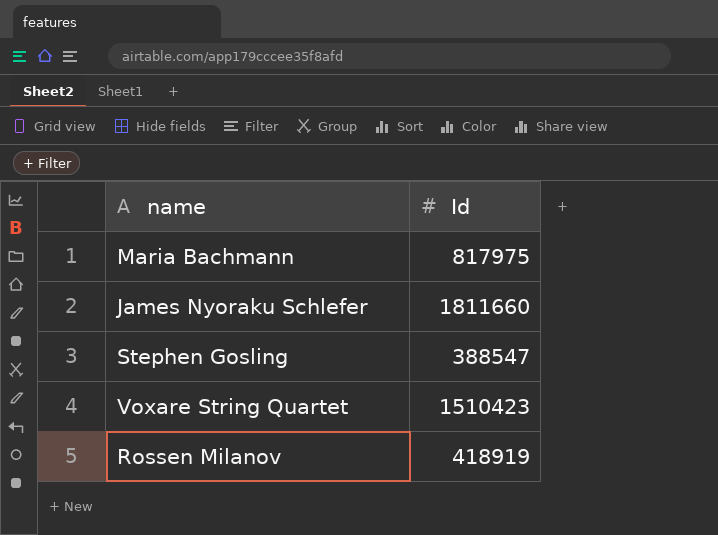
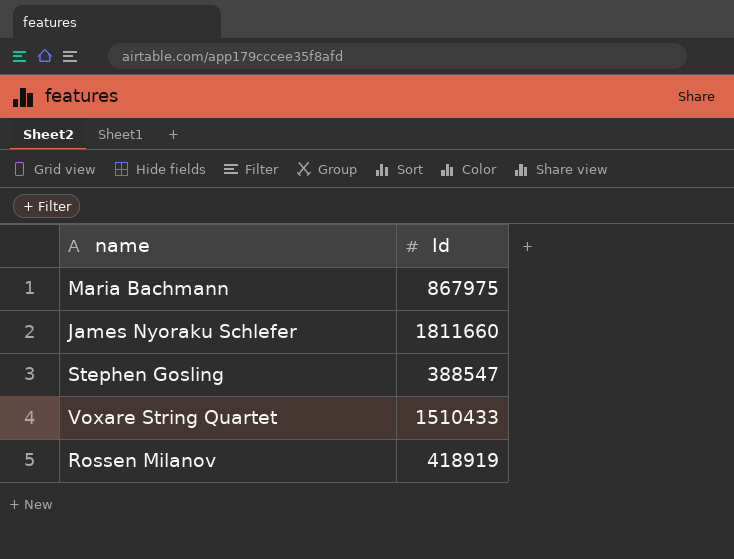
Maria Bachmann | Id: 817975 -> 867975
Voxare String Quartet | Id: 1510423 -> 1510433

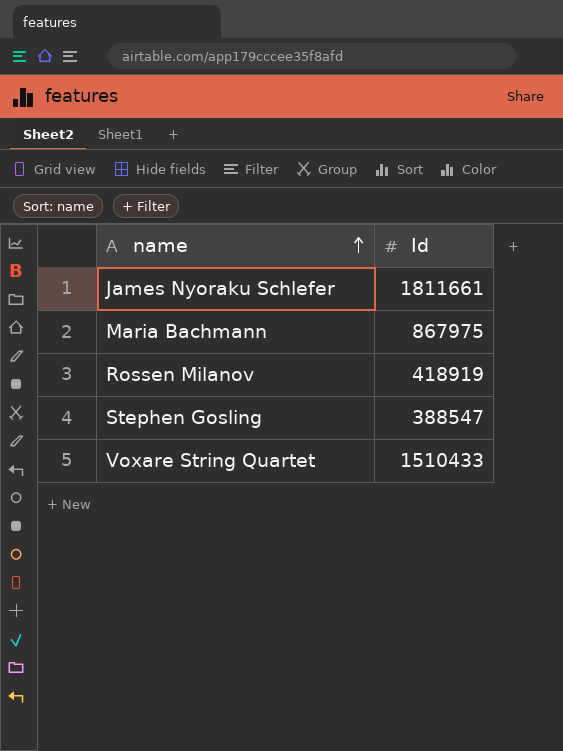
row order: none -> name ascending
James Nyoraku Schlefer | Id: 1811660 -> 1811661

